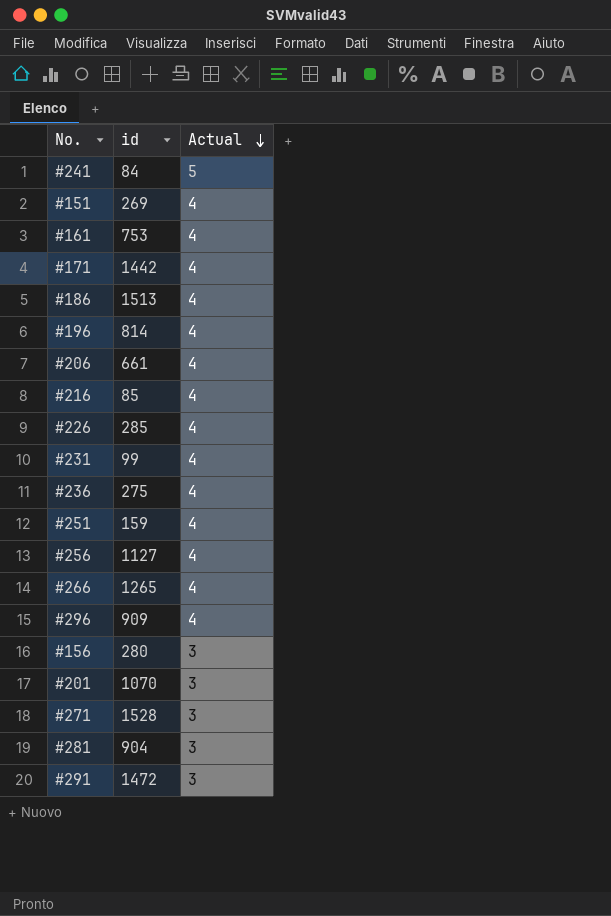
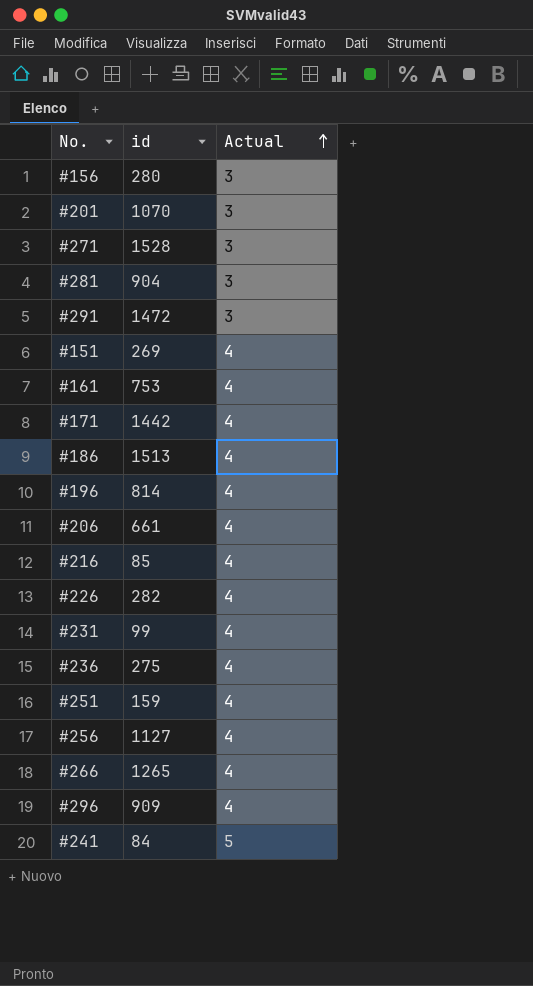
row order: Actual descending -> Actual ascending
#226 | id: 285 -> 282

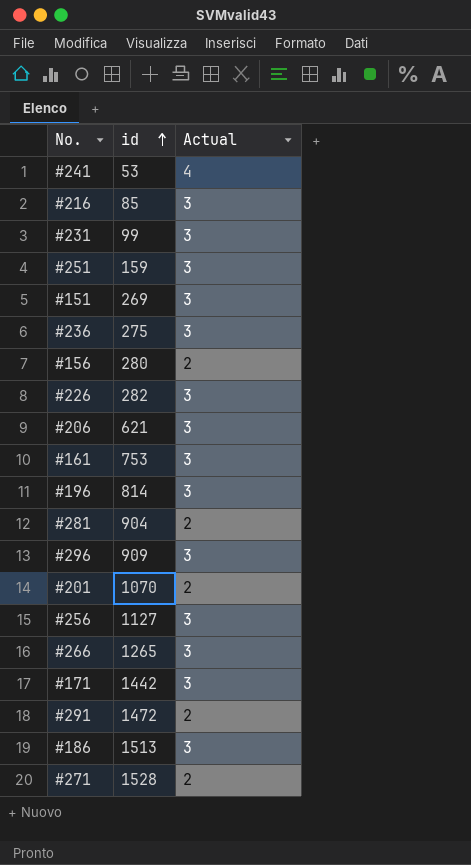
row order: Actual ascending -> id ascending
#241 | id: 84 -> 53
#241 | Actual: 5 -> 4
#216 | Actual: 4 -> 3
#231 | Actual: 4 -> 3
#251 | Actual: 4 -> 3
#151 | Actual: 4 -> 3
#236 | Actual: 4 -> 3
#156 | Actual: 3 -> 2
#226 | Actual: 4 -> 3
#206 | id: 661 -> 621
#206 | Actual: 4 -> 3
#161 | Actual: 4 -> 3
#196 | Actual: 4 -> 3
#281 | Actual: 3 -> 2
#296 | Actual: 4 -> 3
#201 | Actual: 3 -> 2
#256 | Actual: 4 -> 3
#266 | Actual: 4 -> 3
#171 | Actual: 4 -> 3
#291 | Actual: 3 -> 2
#186 | Actual: 4 -> 3
#271 | Actual: 3 -> 2

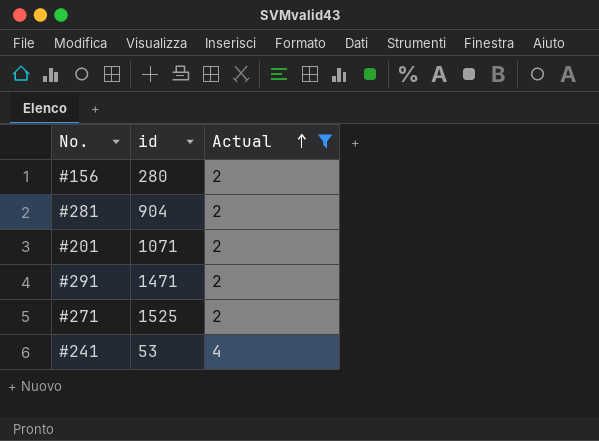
filter: none -> Actual != 3
row order: id ascending -> Actual ascending
#201 | id: 1070 -> 1071
#291 | id: 1472 -> 1471
#271 | id: 1528 -> 1525

